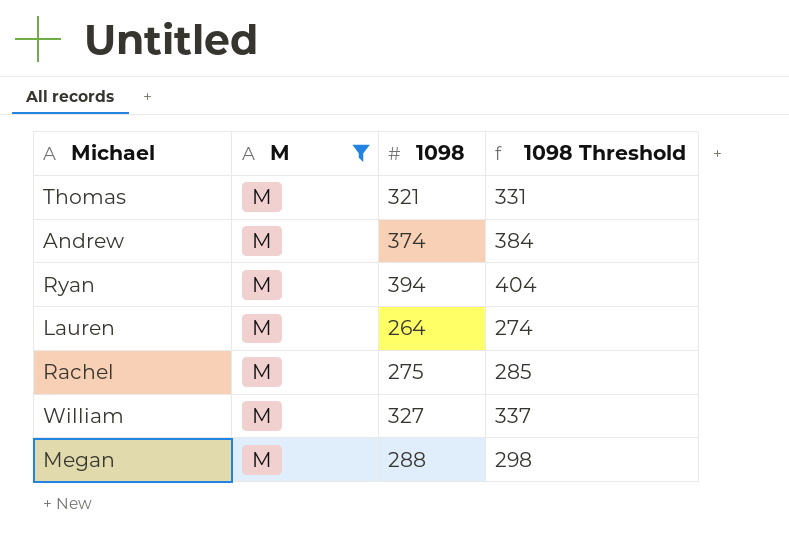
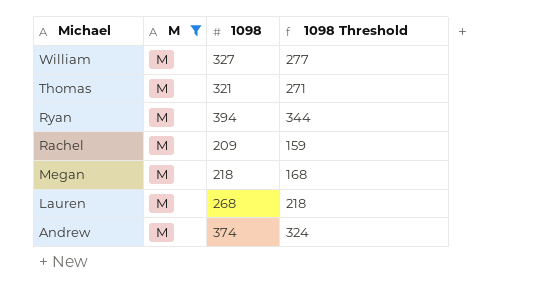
row order: none -> Michael descending
column 1098 Threshold | formula: [1098] + 10 -> [1098] - 50
Rachel | 1098: 275 -> 209
Megan | 1098: 288 -> 218
Lauren | 1098: 264 -> 268

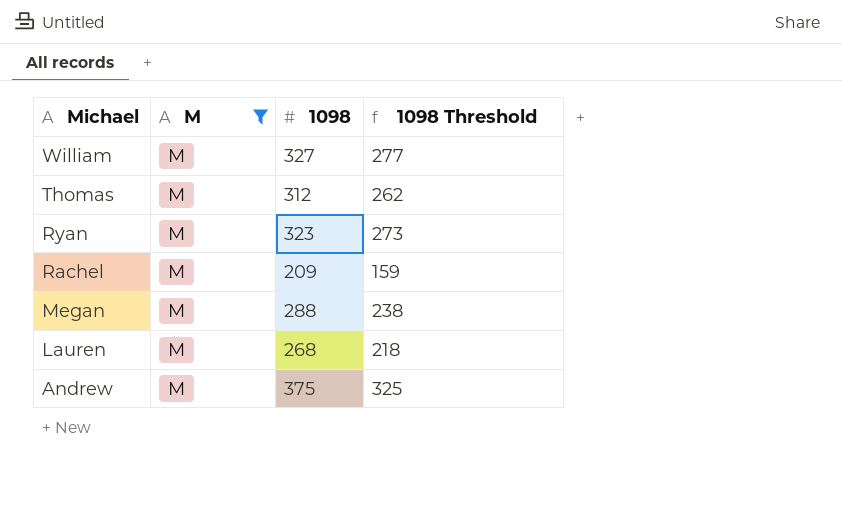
Thomas | 1098: 321 -> 312
Thomas | 1098 Threshold: 271 -> 262
Ryan | 1098: 394 -> 323
Ryan | 1098 Threshold: 344 -> 273
Megan | 1098: 218 -> 288
Megan | 1098 Threshold: 168 -> 238
Andrew | 1098: 374 -> 375
Andrew | 1098 Threshold: 324 -> 325

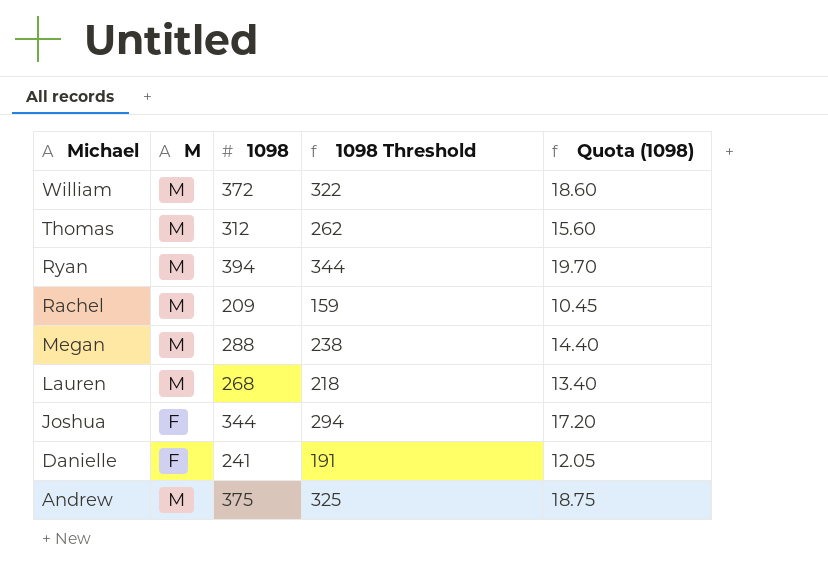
filter: M = M -> none
column Quota (1098) | formula: none -> [1098] * 0.05
William | 1098: 327 -> 372
William | 1098 Threshold: 277 -> 322
Ryan | 1098: 323 -> 394
Ryan | 1098 Threshold: 273 -> 344

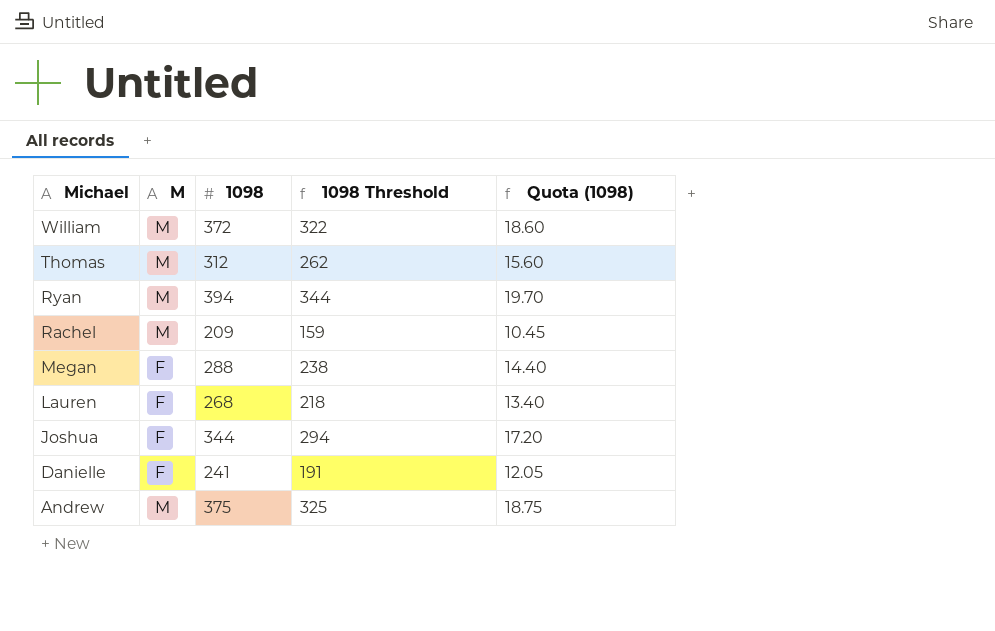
Megan | M: M -> F
Lauren | M: M -> F

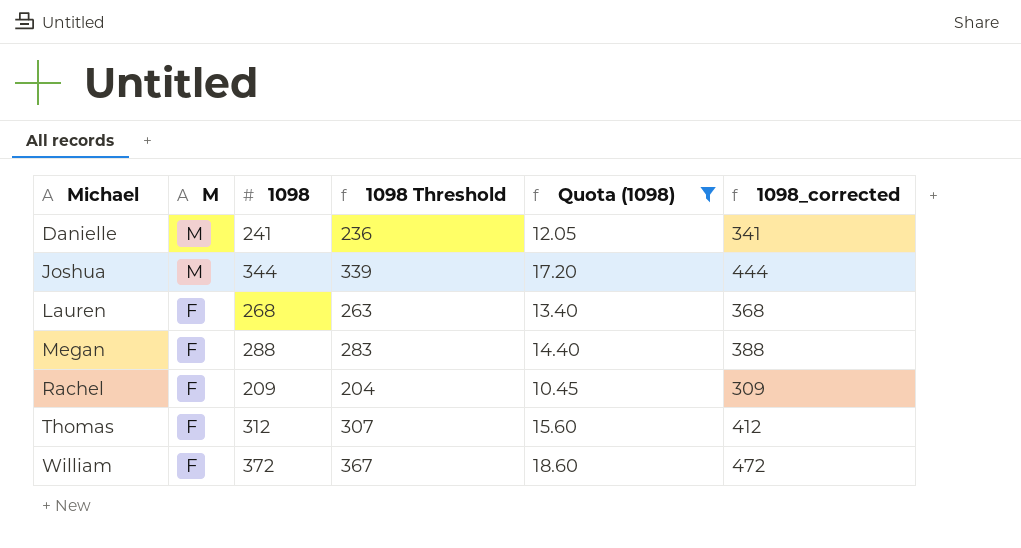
filter: none -> Quota (1098) <= 18.60
row order: Michael descending -> Michael ascending
column 1098 Threshold | formula: [1098] - 50 -> [1098] - 5
column 1098_corrected | formula: none -> [1098] + 100
Danielle | M: F -> M
Joshua | M: F -> M
Rachel | M: M -> F
Thomas | M: M -> F
William | M: M -> F

